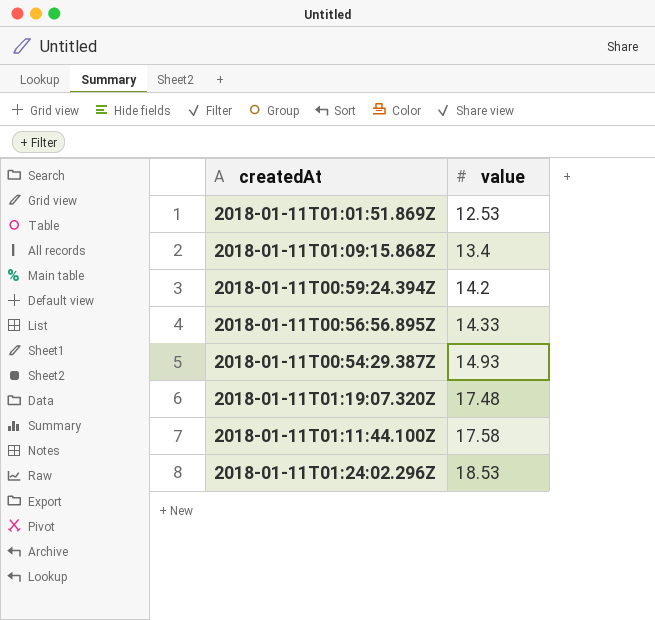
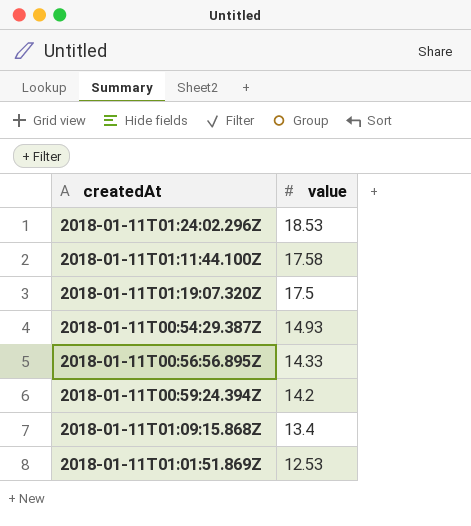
row order: value ascending -> value descending
2018-01-11T01:19:07.320Z | value: 17.48 -> 17.5

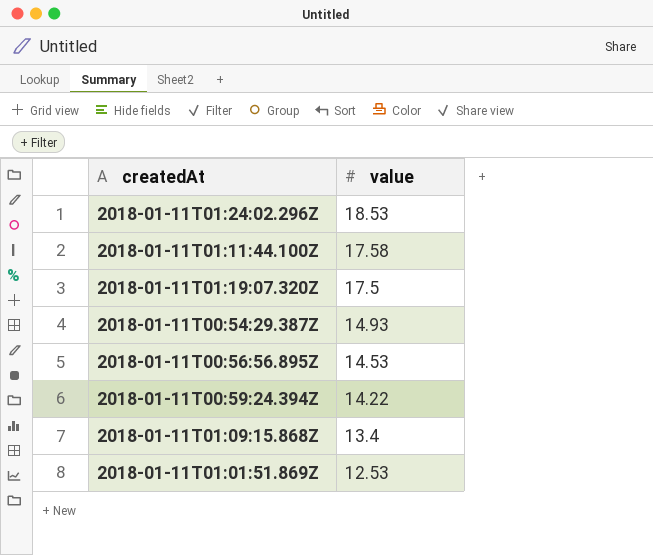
2018-01-11T00:56:56.895Z | value: 14.33 -> 14.53
2018-01-11T00:59:24.394Z | value: 14.2 -> 14.22

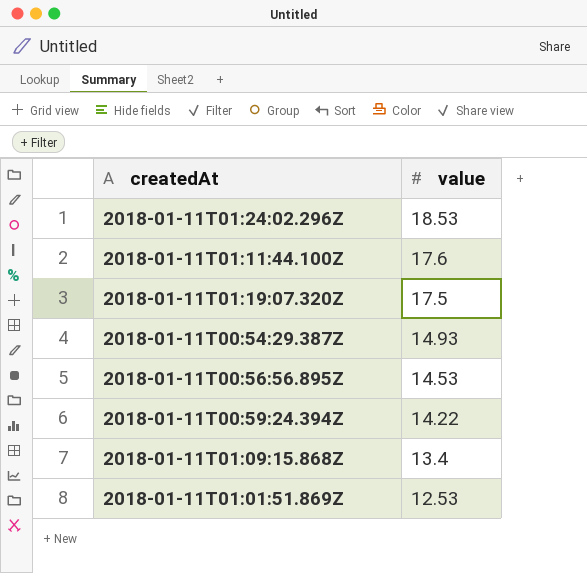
2018-01-11T01:11:44.100Z | value: 17.58 -> 17.6

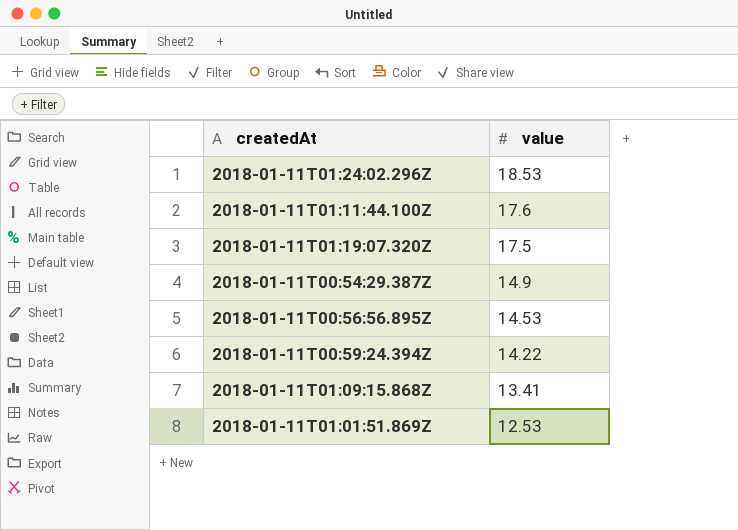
2018-01-11T00:54:29.387Z | value: 14.93 -> 14.9
2018-01-11T01:09:15.868Z | value: 13.4 -> 13.41

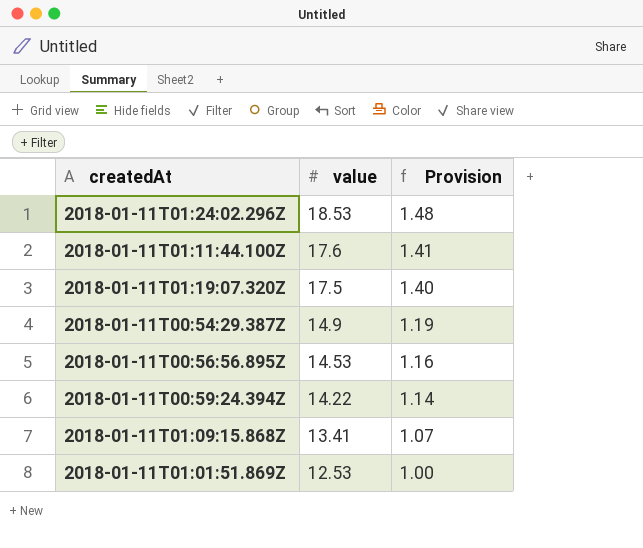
column Provision | formula: none -> [value] * 0.08

